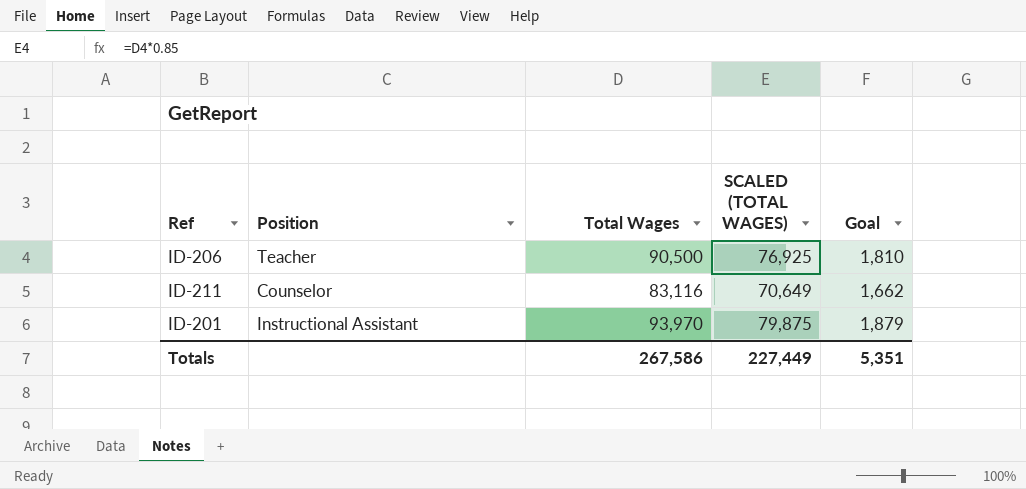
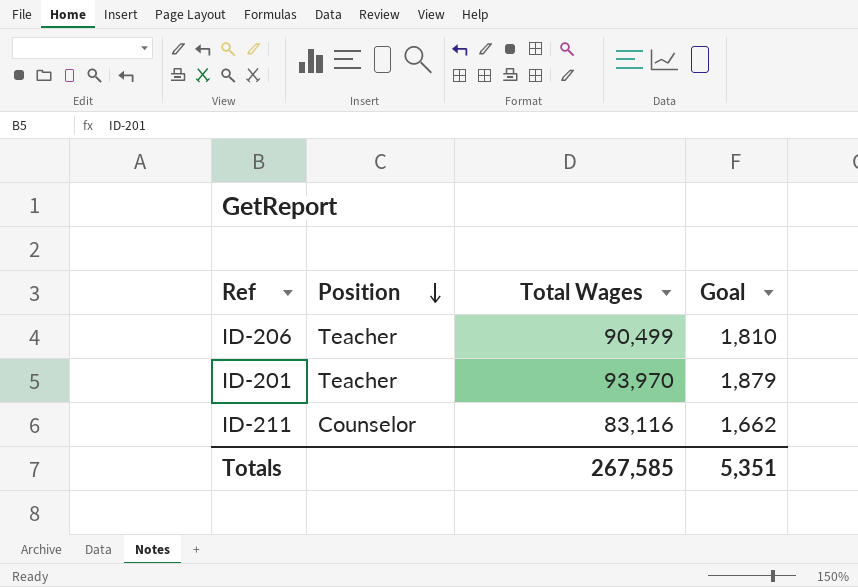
row order: none -> Position descending
column SCALED (TOTAL WAGES) | formula: [Total Wages] * 0.85 -> none
ID-206 | Total Wages: 90,500 -> 90,499
ID-201 | Position: Instructional Assistant -> Teacher
Totals | Total Wages: 267,586 -> 267,585

